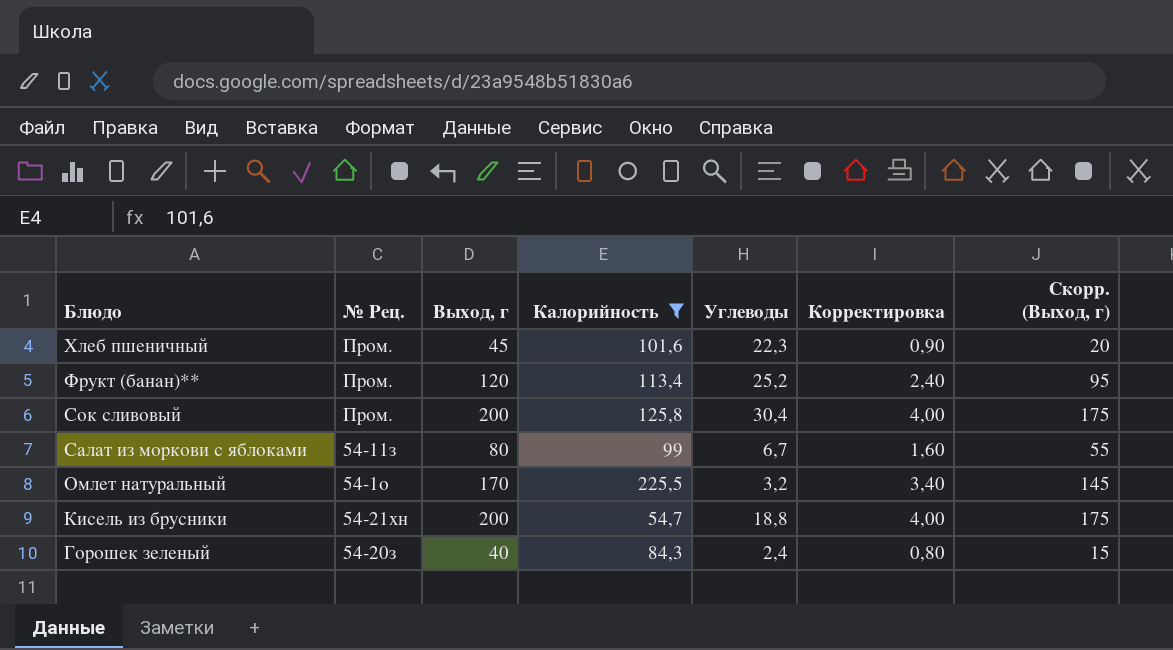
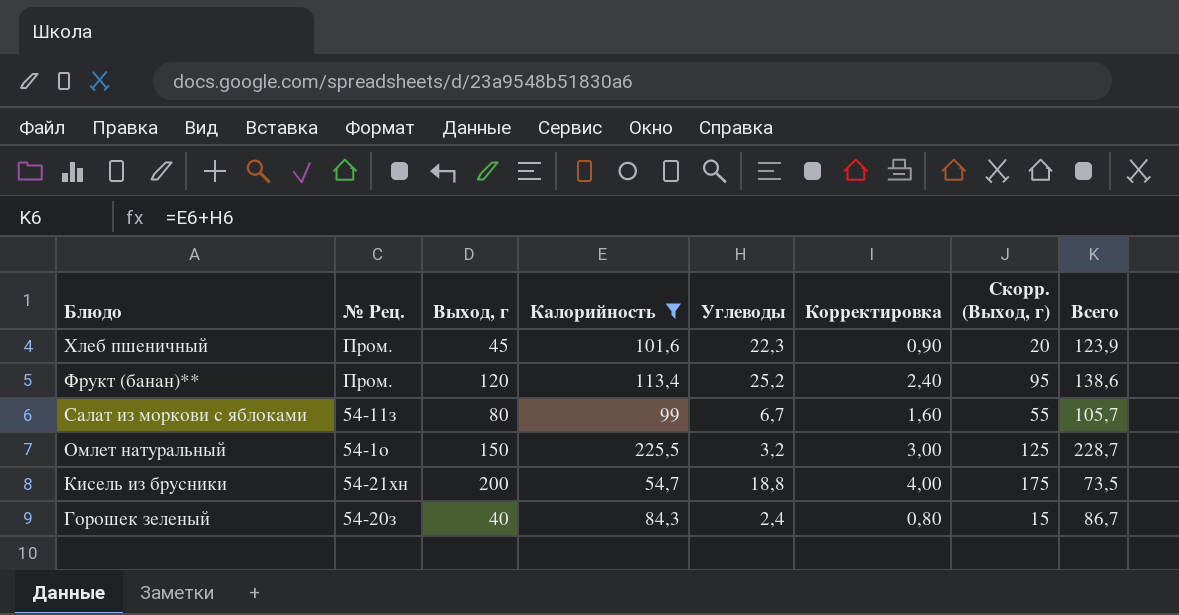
column Всего | formula: none -> [Калорийность] + [Углеводы]
row Сок сливовый: Пром. | 200 | 125,8 | 30,4 | 4,00 | 175 -> none
Омлет натуральный | Выход, г: 170 -> 150
Омлет натуральный | Корректировка: 3,40 -> 3,00
Омлет натуральный | Скорр. (Выход, г): 145 -> 125

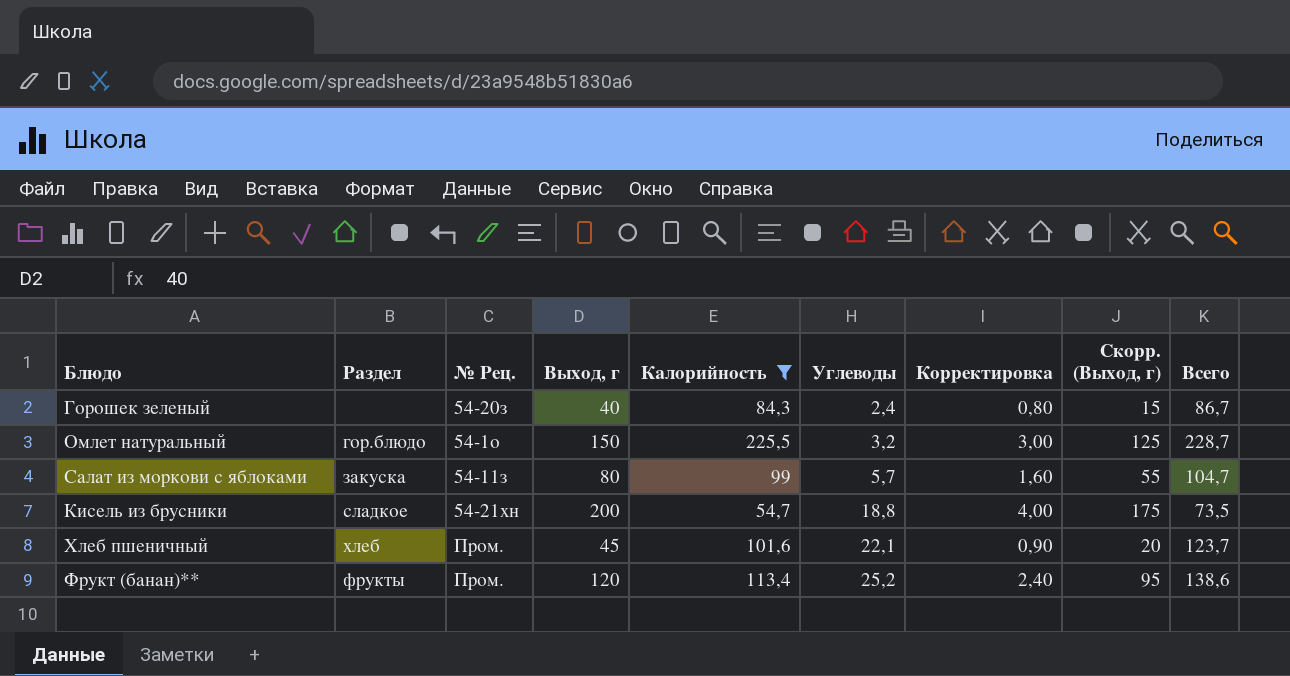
row order: Блюдо descending -> Углеводы ascending
column Раздел | position: none -> 2
Салат из моркови с яблоками | Углеводы: 6,7 -> 5,7
Салат из моркови с яблоками | Всего: 105,7 -> 104,7
Хлеб пшеничный | Углеводы: 22,3 -> 22,1
Хлеб пшеничный | Всего: 123,9 -> 123,7

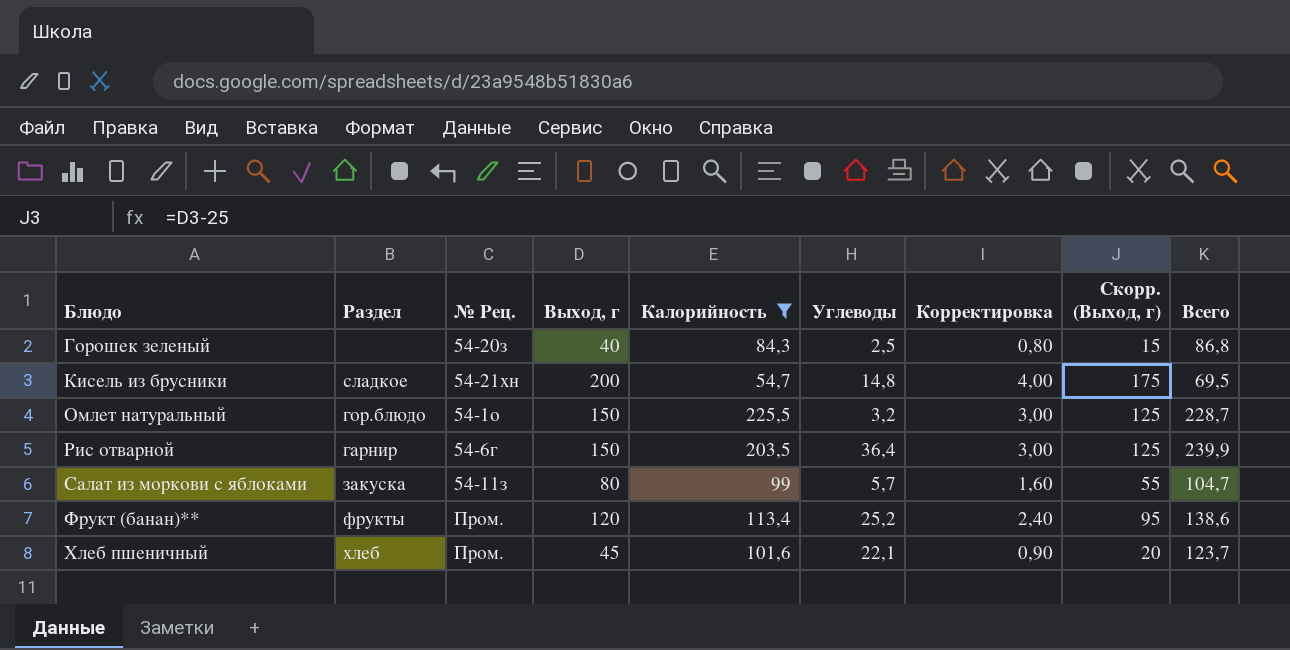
row order: Углеводы ascending -> Блюдо ascending
Горошек зеленый | Углеводы: 2,4 -> 2,5
Горошек зеленый | Всего: 86,7 -> 86,8
Кисель из брусники | Углеводы: 18,8 -> 14,8
Кисель из брусники | Всего: 73,5 -> 69,5
row Рис отварной: none -> гарнир | 54-6г | 150 | 203,5 | 36,4 | 3,00 | 125 | 239,9

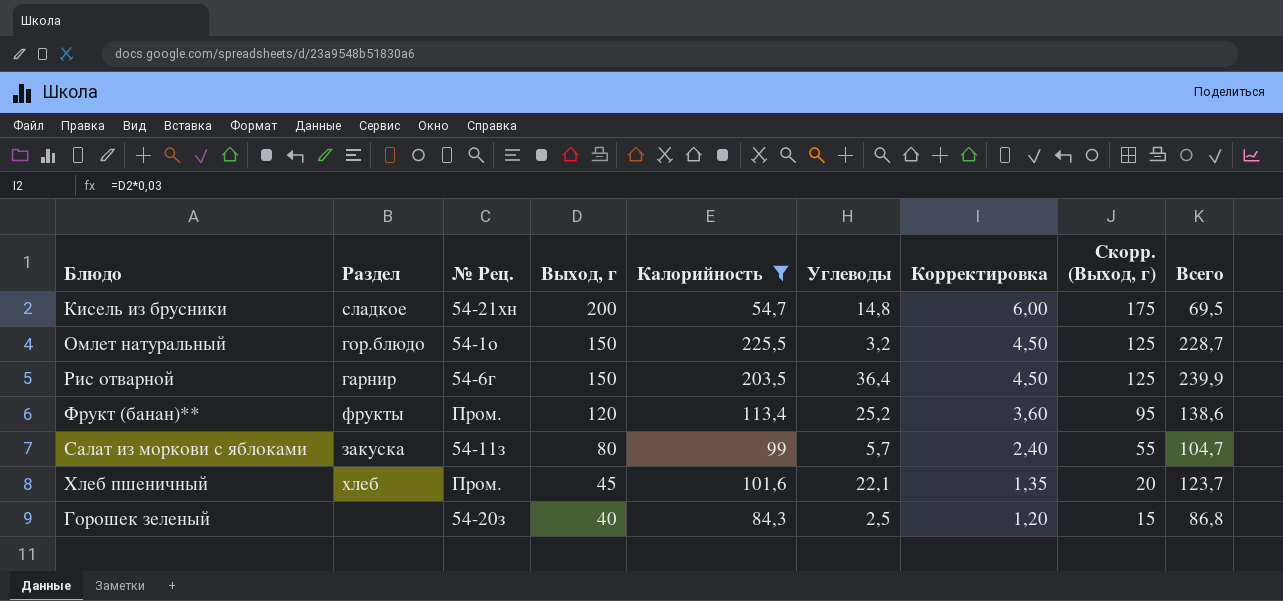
row order: Блюдо ascending -> Выход, г descending
column Корректировка | formula: [Выход, г] * 0,02 -> [Выход, г] * 0,03

